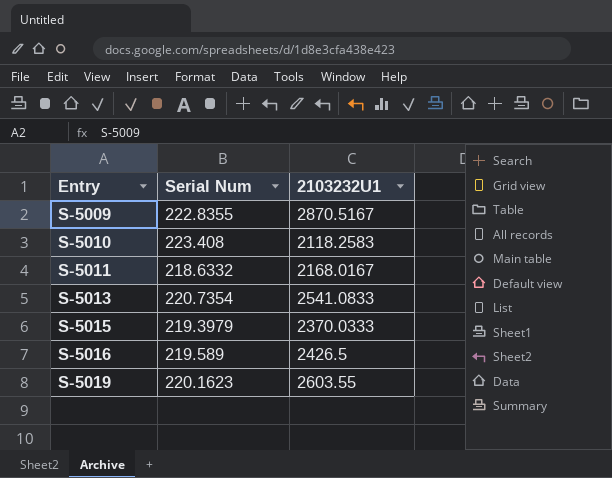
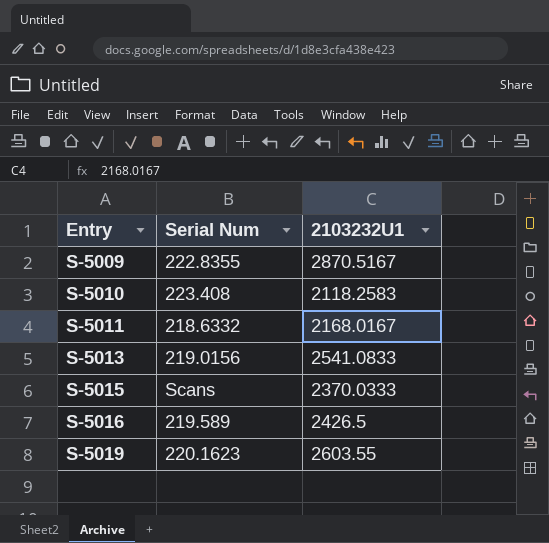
S-5013 | Serial Num: 220.7354 -> 219.0156
S-5015 | Serial Num: 219.3979 -> Scans

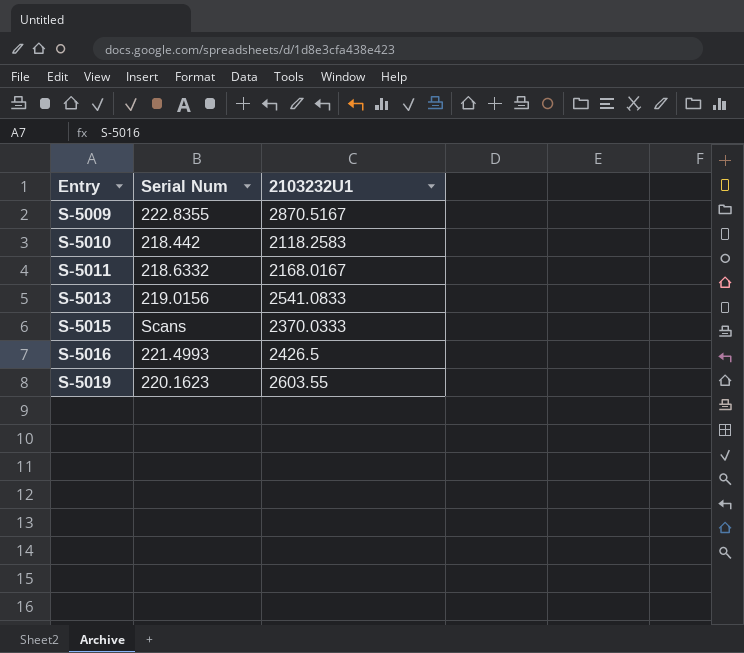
S-5010 | Serial Num: 223.408 -> 218.442
S-5016 | Serial Num: 219.589 -> 221.4993

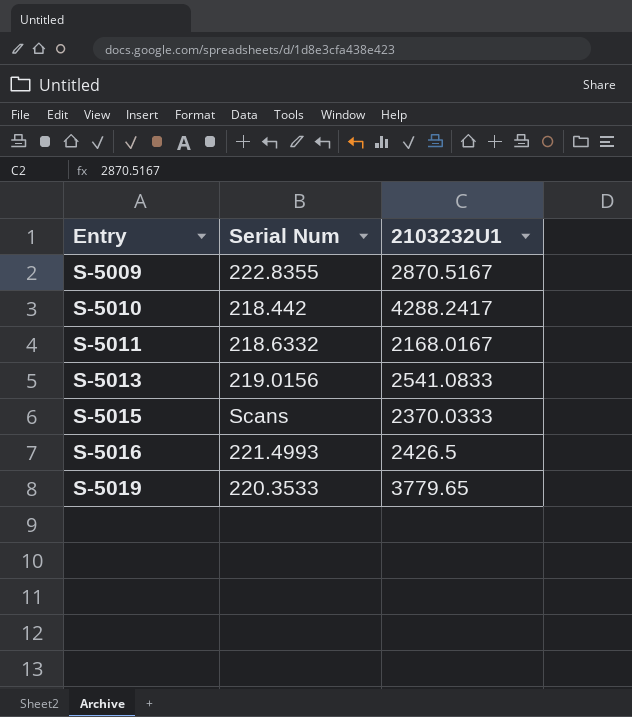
S-5010 | 2103232U1: 2118.2583 -> 4288.2417
S-5019 | Serial Num: 220.1623 -> 220.3533
S-5019 | 2103232U1: 2603.55 -> 3779.65

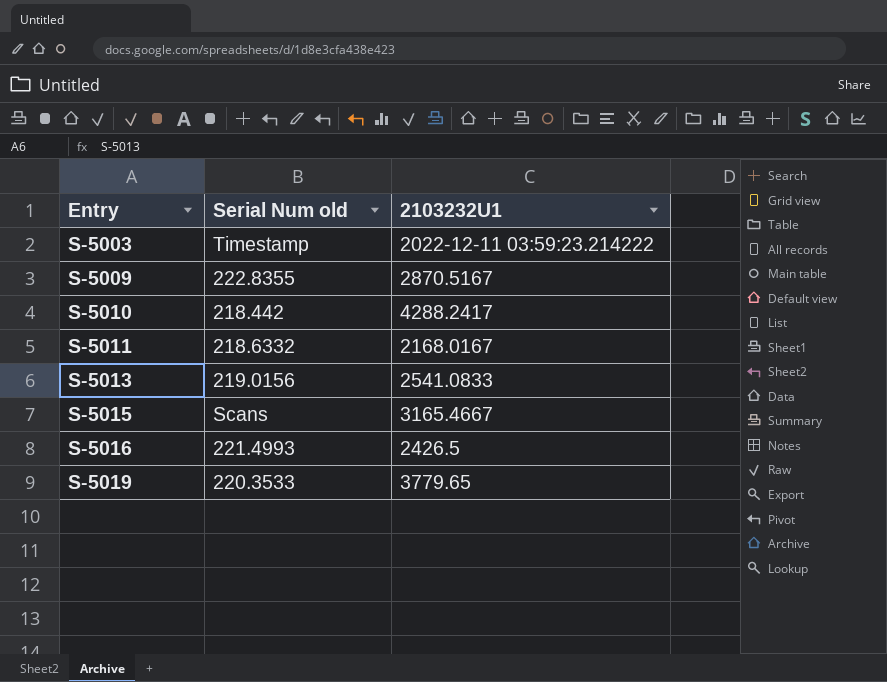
column name: Serial Num -> Serial Num old
row S-5003: none -> Timestamp | 2022-12-11 03:59:23.214222
S-5015 | 2103232U1: 2370.0333 -> 3165.4667

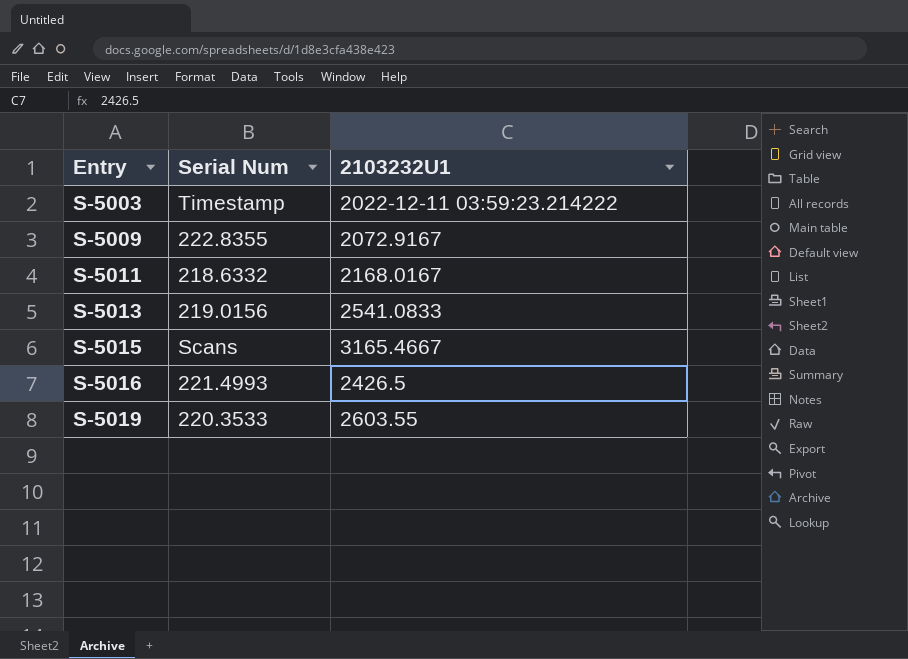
column name: Serial Num old -> Serial Num
row S-5010: 218.442 | 4288.2417 -> none
S-5009 | 2103232U1: 2870.5167 -> 2072.9167
S-5019 | 2103232U1: 3779.65 -> 2603.55

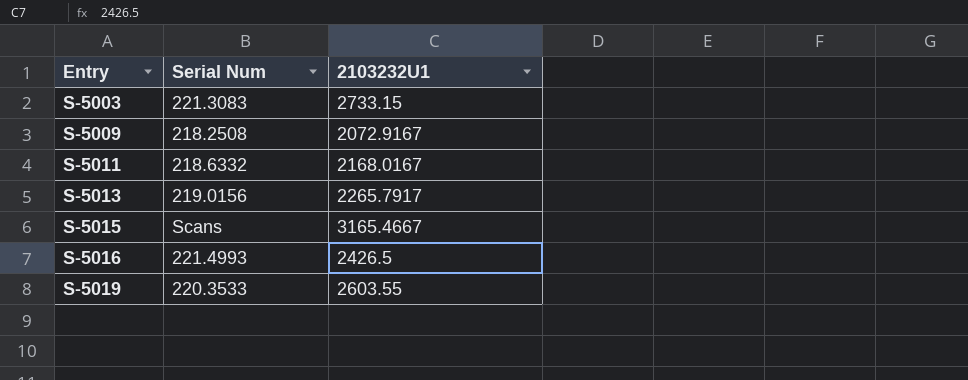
S-5003 | Serial Num: Timestamp -> 221.3083
S-5003 | 2103232U1: 2022-12-11 03:59:23.214222 -> 2733.15
S-5009 | Serial Num: 222.8355 -> 218.2508
S-5013 | 2103232U1: 2541.0833 -> 2265.7917

